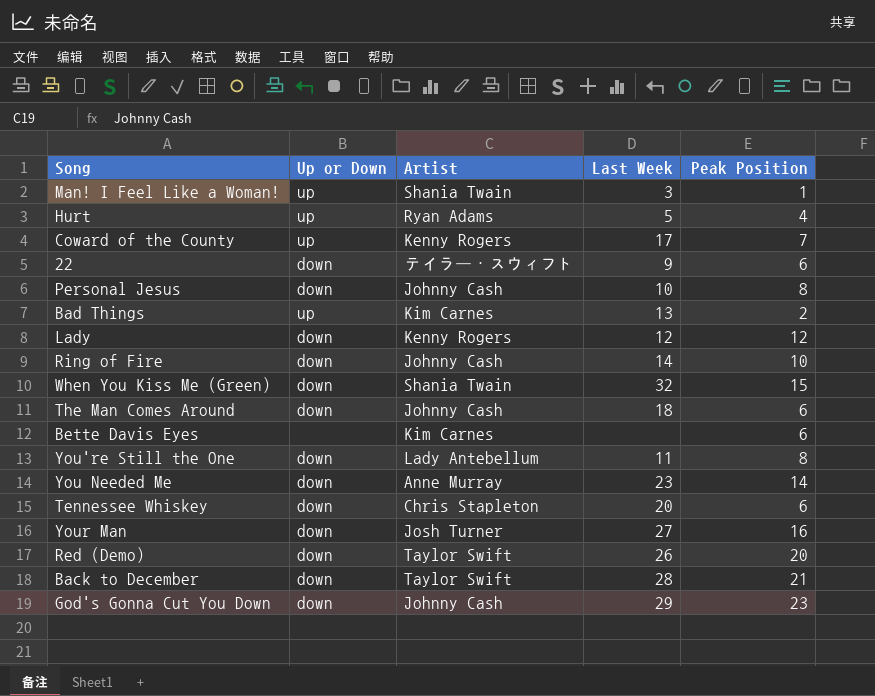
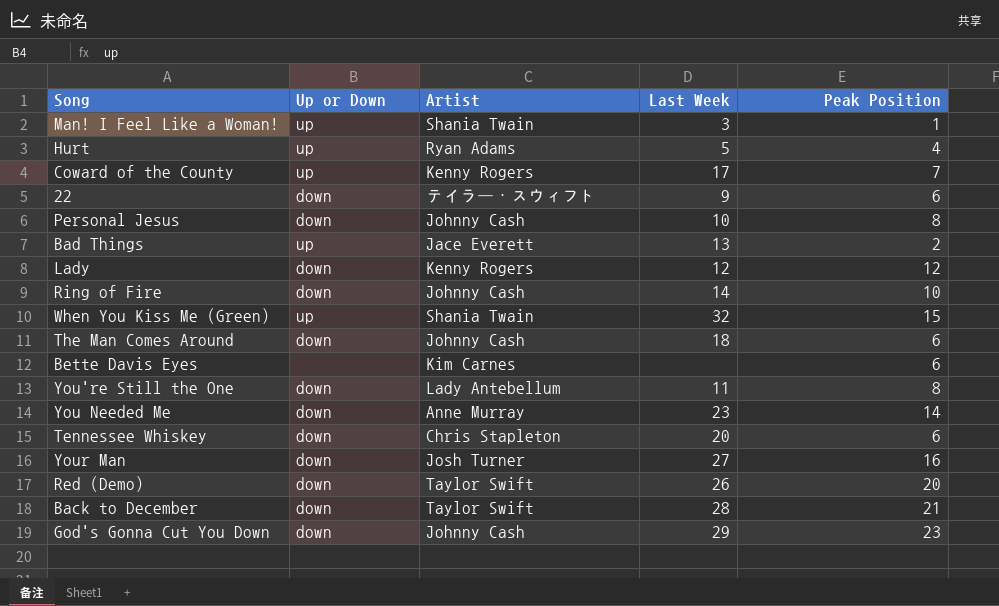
Bad Things | Artist: Kim Carnes -> Jace Everett
When You Kiss Me (Green) | Up or Down: down -> up

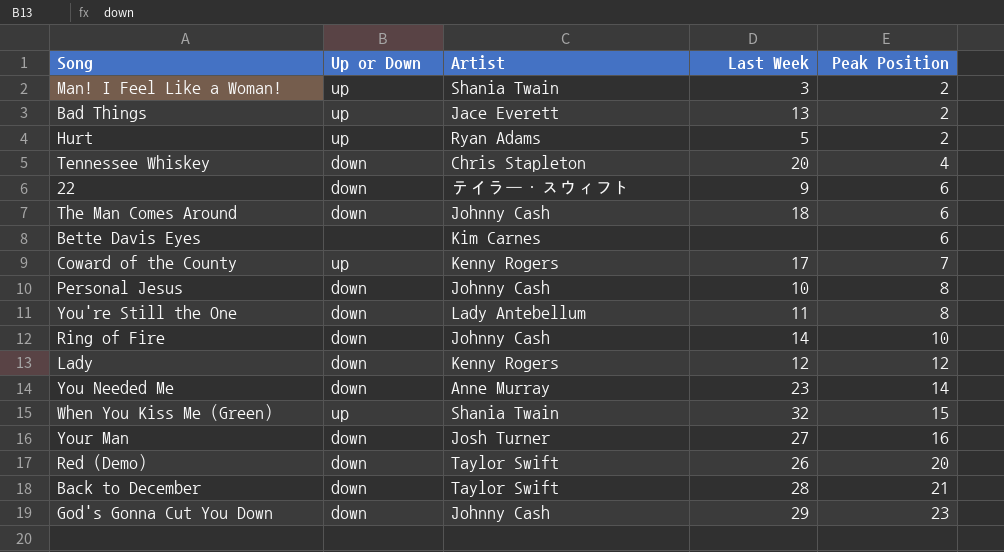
row order: none -> Peak Position ascending
Man! I Feel Like a Woman! | Peak Position: 1 -> 2
Hurt | Peak Position: 4 -> 2
Tennessee Whiskey | Peak Position: 6 -> 4

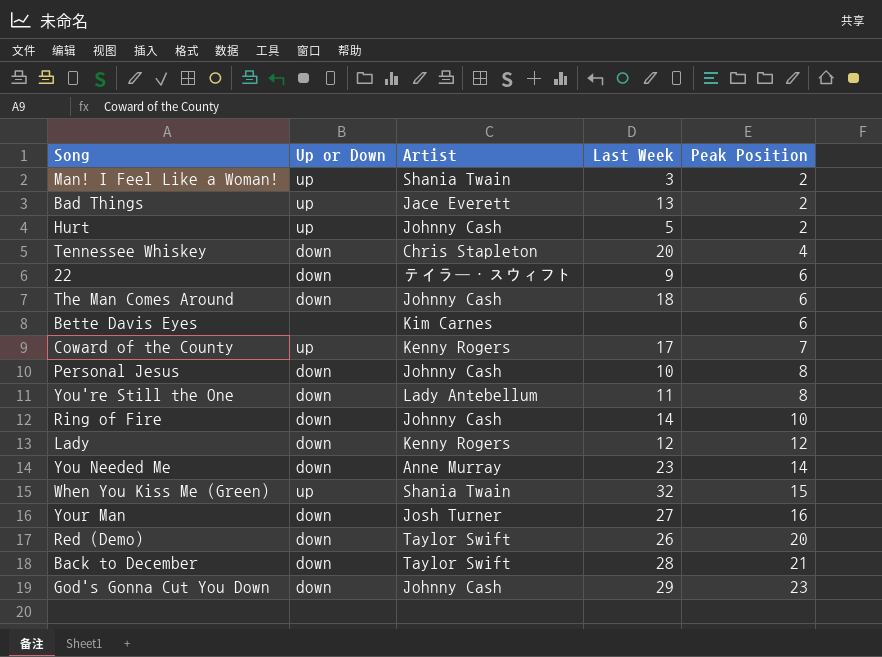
Hurt | Artist: Ryan Adams -> Johnny Cash

